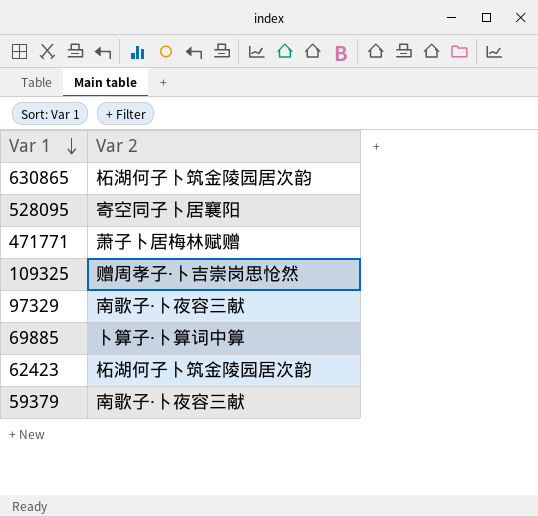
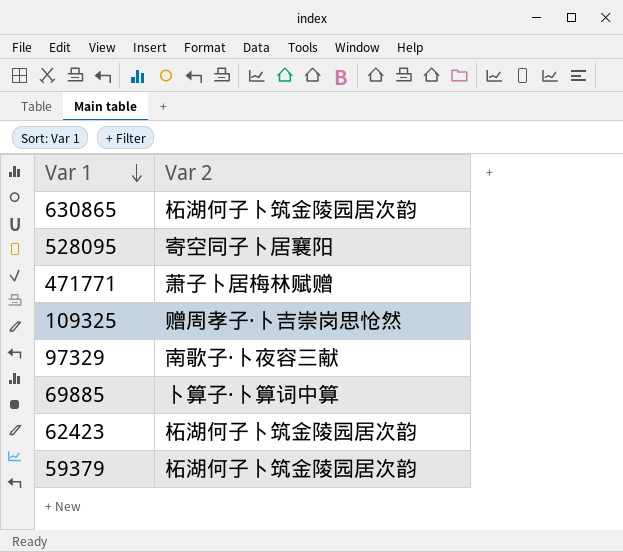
59379 | Var 2: 南歌子·卜夜容三献 -> 柘湖何子卜筑金陵园居次韵

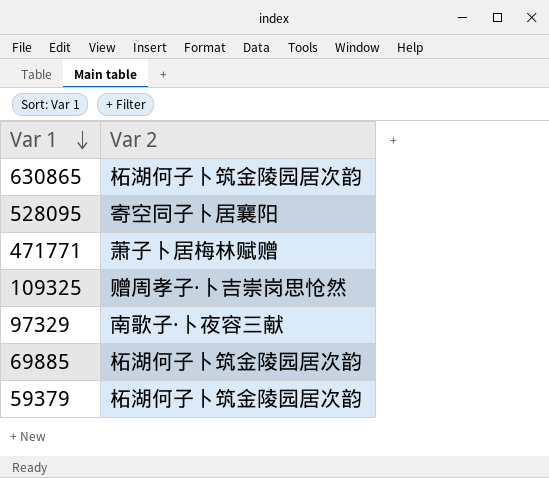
row 62423: 柘湖何子卜筑金陵园居次韵 -> none
69885 | Var 2: 卜算子·卜算词中算 -> 柘湖何子卜筑金陵园居次韵

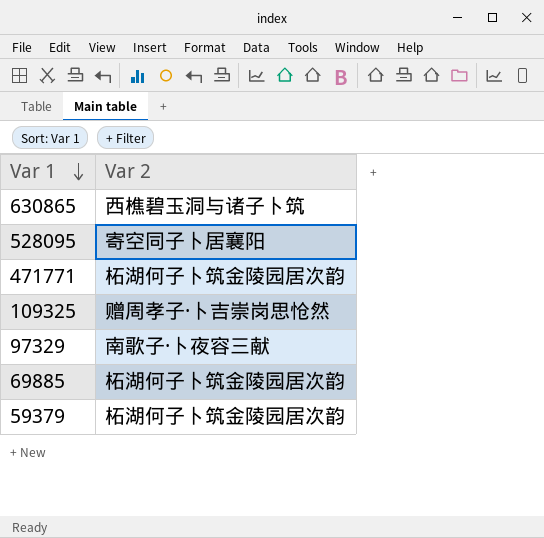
630865 | Var 2: 柘湖何子卜筑金陵园居次韵 -> 西樵碧玉洞与诸子卜筑
471771 | Var 2: 萧子卜居梅林赋赠 -> 柘湖何子卜筑金陵园居次韵

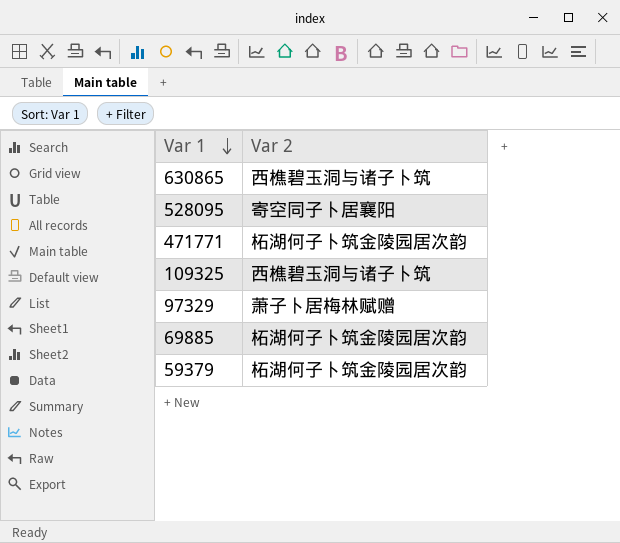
109325 | Var 2: 赠周孝子·卜吉崇岗思怆然 -> 西樵碧玉洞与诸子卜筑
97329 | Var 2: 南歌子·卜夜容三献 -> 萧子卜居梅林赋赠

